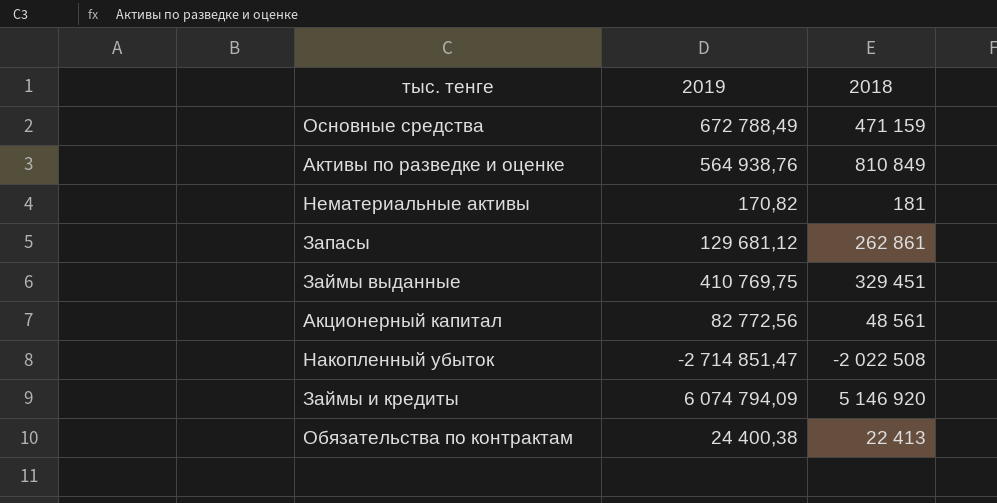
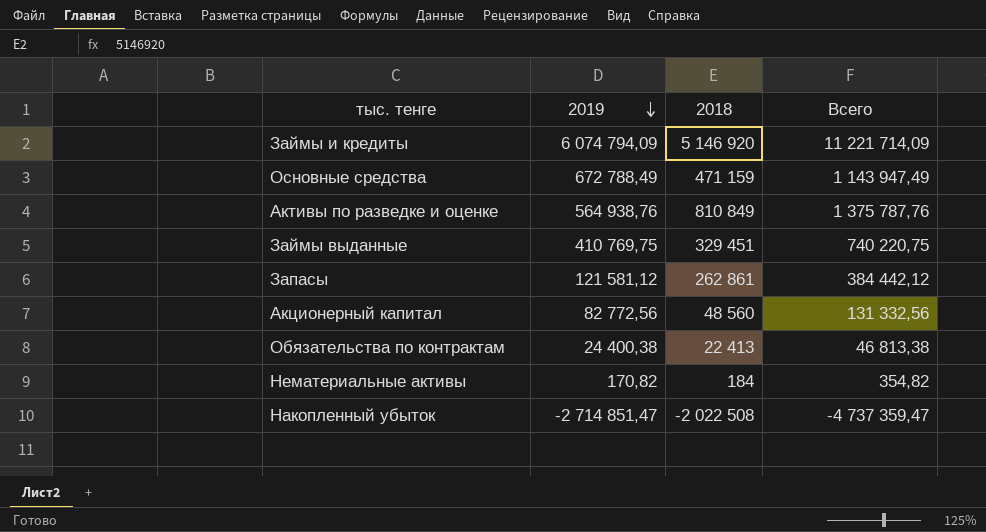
row order: none -> 2019 descending
column Всего | formula: none -> [2019] + [2018]
Запасы | 2019: 129 681,12 -> 121 581,12
Акционерный капитал | 2018: 48 561 -> 48 560
Нематериальные активы | 2018: 181 -> 184

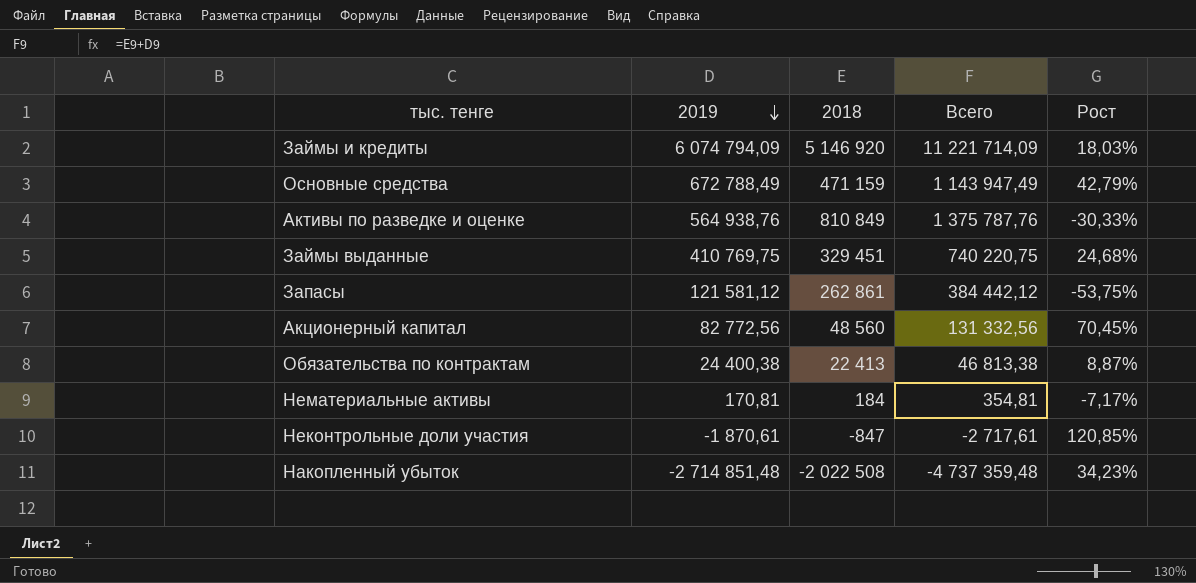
column Рост | formula: none -> ([2019] - [2018]) / [2018]
Нематериальные активы | 2019: 170,82 -> 170,81
Нематериальные активы | Всего: 354,82 -> 354,81
row Неконтрольные доли участия: none -> -1 870,61 | -847 | -2 717,61 | 120,85%
Накопленный убыток | 2019: -2 714 851,47 -> -2 714 851,48
Накопленный убыток | Всего: -4 737 359,47 -> -4 737 359,48

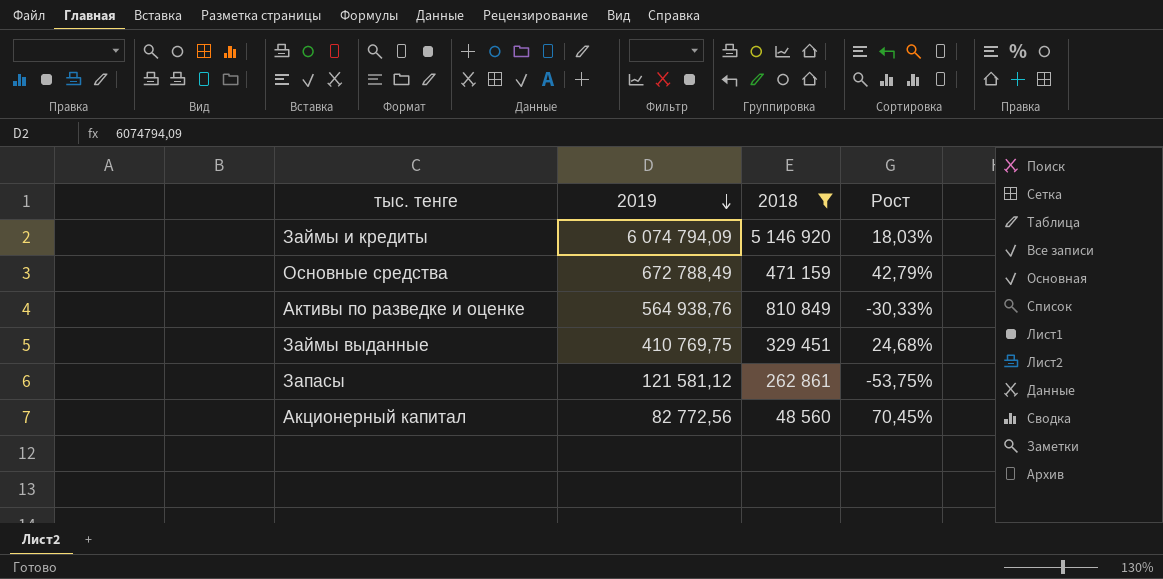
filter: none -> 2018 >= 48 560
column Всего | formula: [2019] + [2018] -> none

